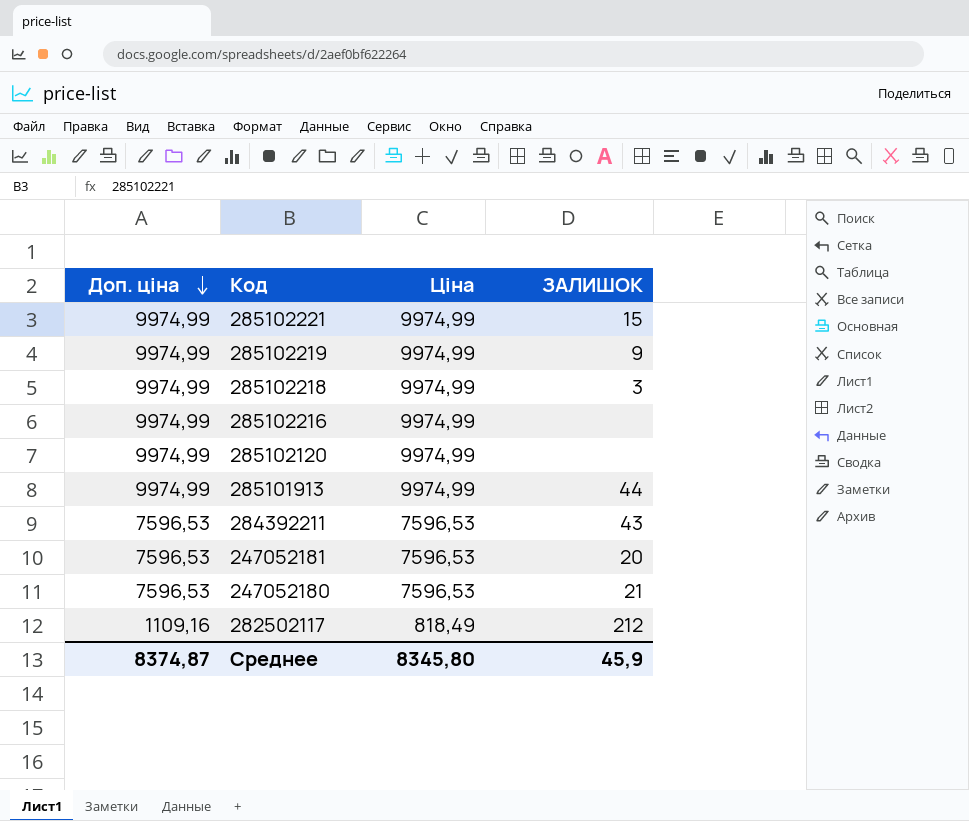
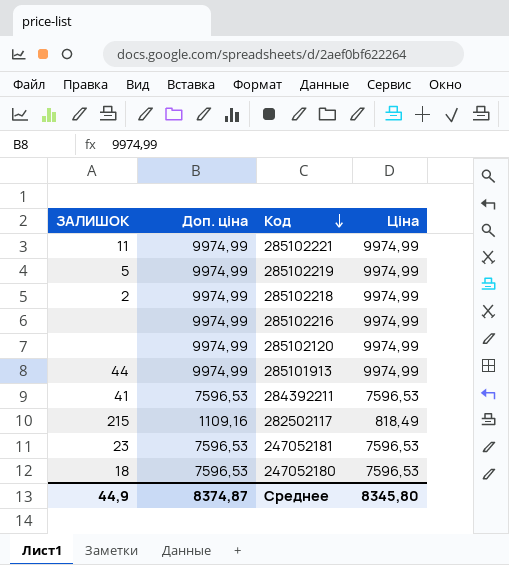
row order: Доп. ціна descending -> Код descending
column ЗАЛИШОК | position: 4 -> 1
285102221 | ЗАЛИШОК: 15 -> 11
285102219 | ЗАЛИШОК: 9 -> 5
285102218 | ЗАЛИШОК: 3 -> 2
284392211 | ЗАЛИШОК: 43 -> 41
282502117 | ЗАЛИШОК: 212 -> 215
247052181 | ЗАЛИШОК: 20 -> 23
247052180 | ЗАЛИШОК: 21 -> 18
Среднее | ЗАЛИШОК: 45,9 -> 44,9

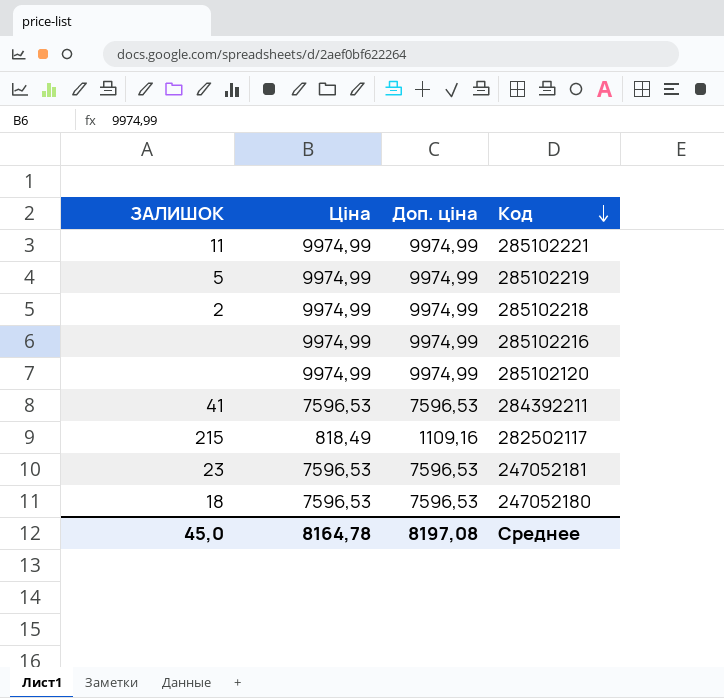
column Ціна | position: 4 -> 2
row 285101913: 44 | 9974,99 | 9974,99 -> none
Среднее | ЗАЛИШОК: 44,9 -> 45,0
Среднее | Ціна: 8345,80 -> 8164,78
Среднее | Доп. ціна: 8374,87 -> 8197,08

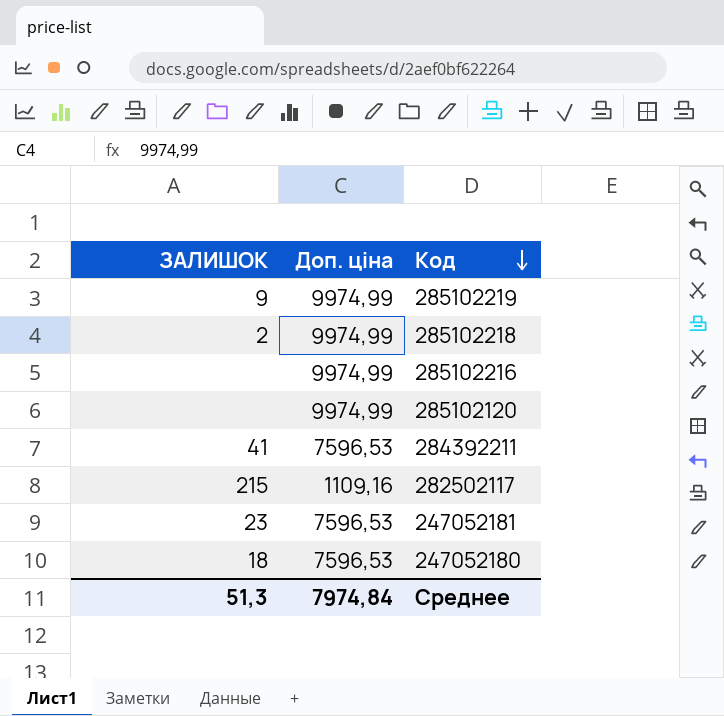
column Ціна | position: 2 -> none
row 285102221: 11 | 9974,99 | 9974,99 -> none
285102219 | ЗАЛИШОК: 5 -> 9
Среднее | ЗАЛИШОК: 45,0 -> 51,3
Среднее | Доп. ціна: 8197,08 -> 7974,84

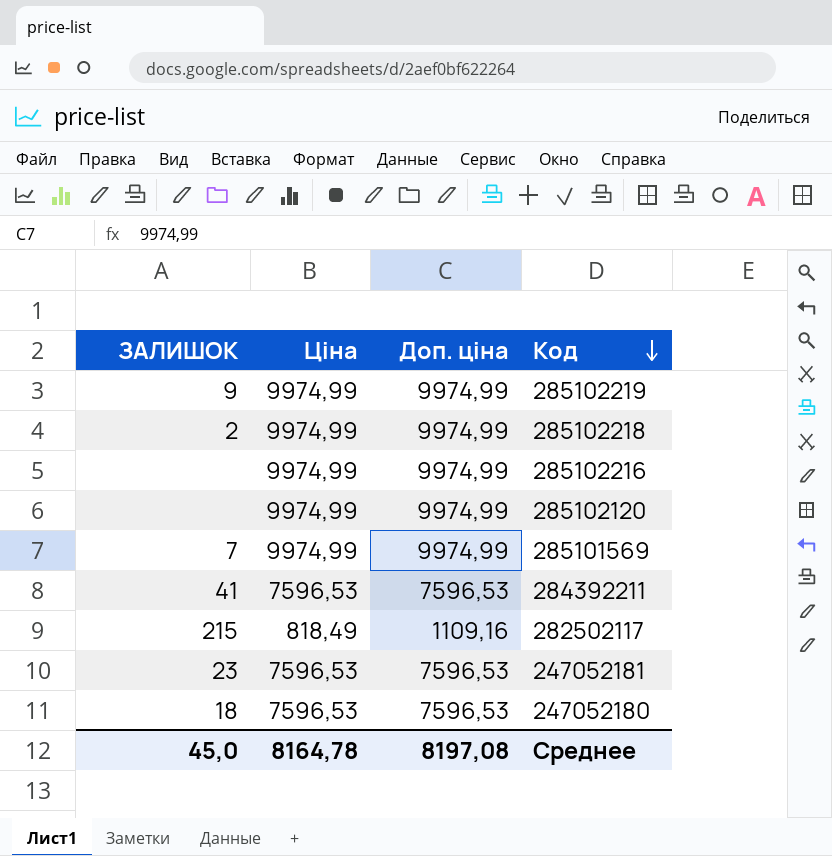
column Ціна | position: none -> 2
row 285101569: none -> 7 | 9974,99 | 9974,99
Среднее | ЗАЛИШОК: 51,3 -> 45,0
Среднее | Доп. ціна: 7974,84 -> 8197,08

